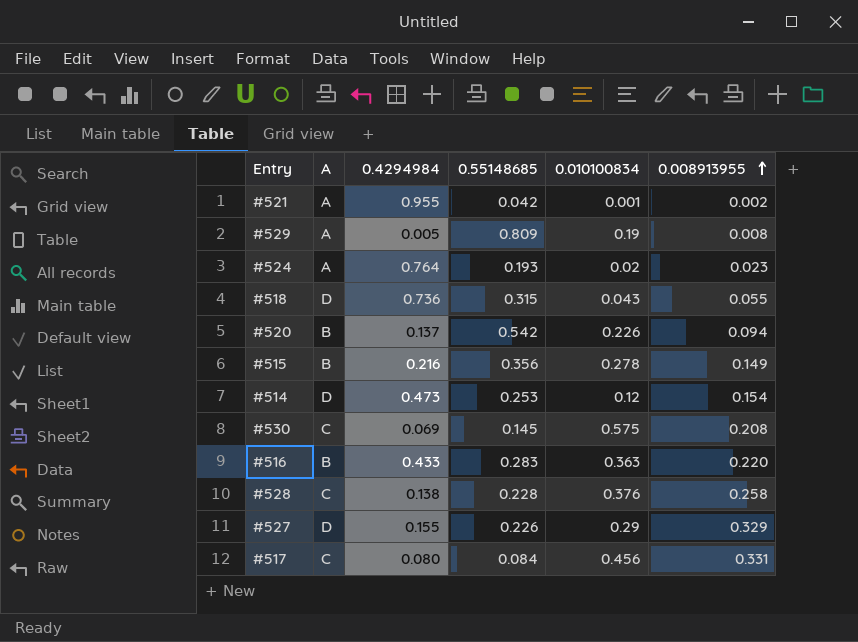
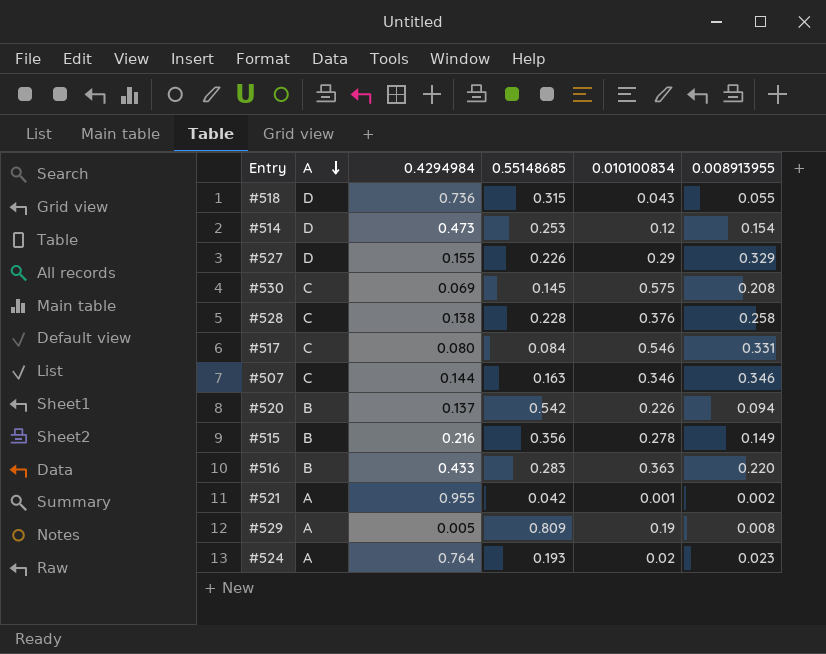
row order: 0.008913955 ascending -> A descending
#517 | 0.010100834: 0.456 -> 0.546
row #507: none -> C | 0.144 | 0.163 | 0.346 | 0.346

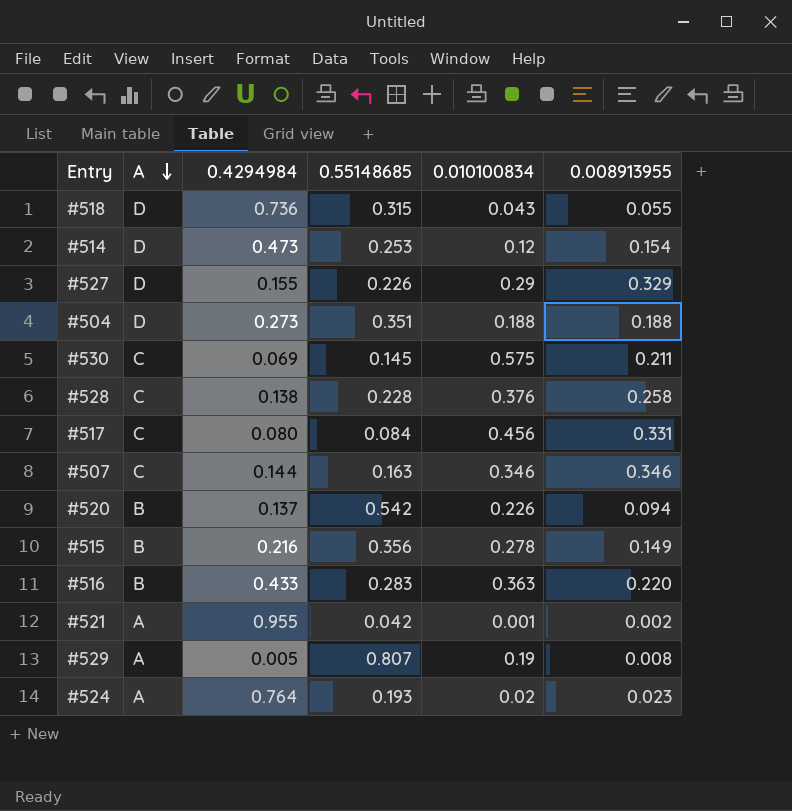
row #504: none -> D | 0.273 | 0.351 | 0.188 | 0.188
#530 | 0.008913955: 0.208 -> 0.211
#517 | 0.010100834: 0.546 -> 0.456
#529 | 0.55148685: 0.809 -> 0.807

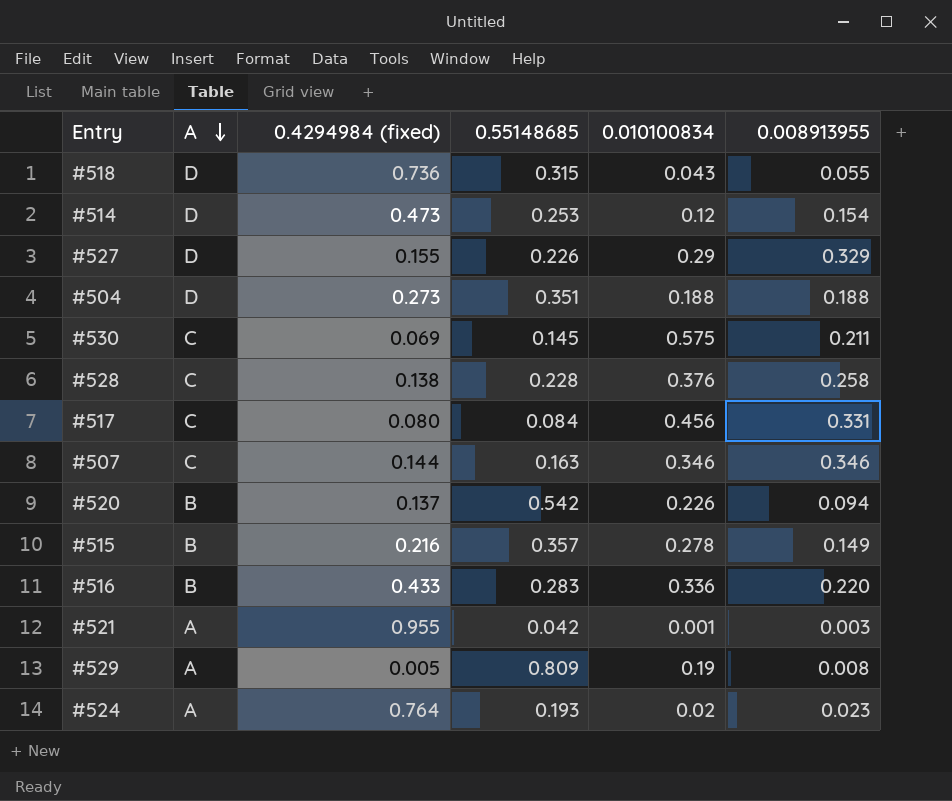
column name: 0.4294984 -> 0.4294984 (fixed)
#515 | 0.55148685: 0.356 -> 0.357
#516 | 0.010100834: 0.363 -> 0.336
#521 | 0.008913955: 0.002 -> 0.003
#529 | 0.55148685: 0.807 -> 0.809

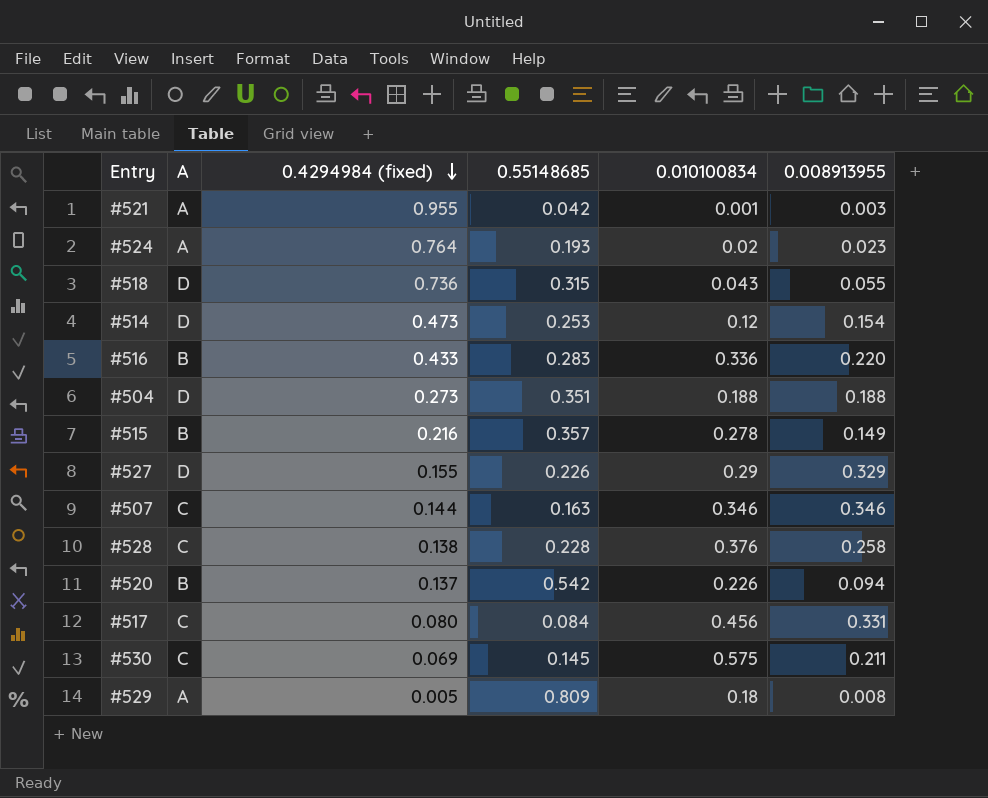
row order: A descending -> 0.4294984 (fixed) descending
#529 | 0.010100834: 0.19 -> 0.18

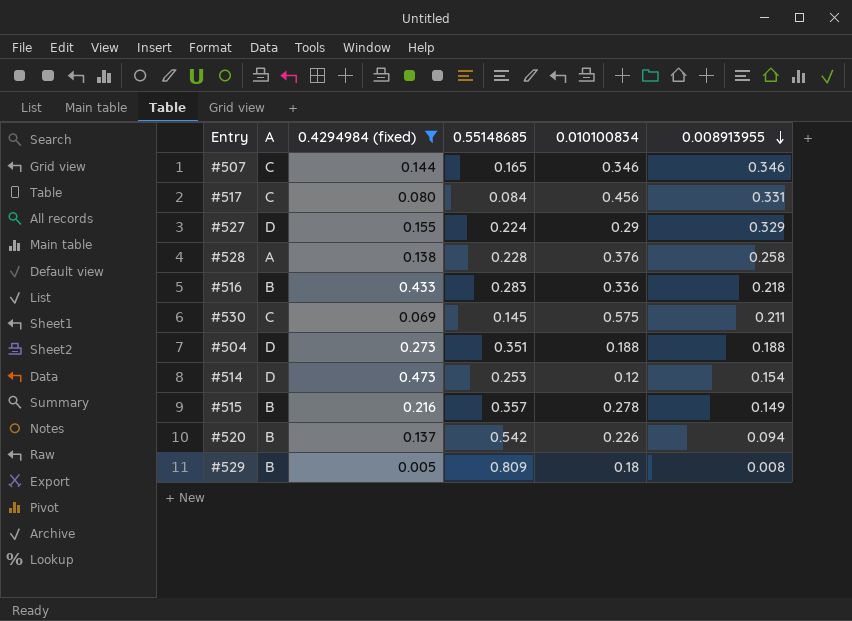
filter: none -> 0.4294984 (fixed) <= 0.473
row order: 0.4294984 (fixed) descending -> 0.008913955 descending
#507 | 0.55148685: 0.163 -> 0.165
#527 | 0.55148685: 0.226 -> 0.224
#528 | A: C -> A
#516 | 0.008913955: 0.220 -> 0.218
#529 | A: A -> B

